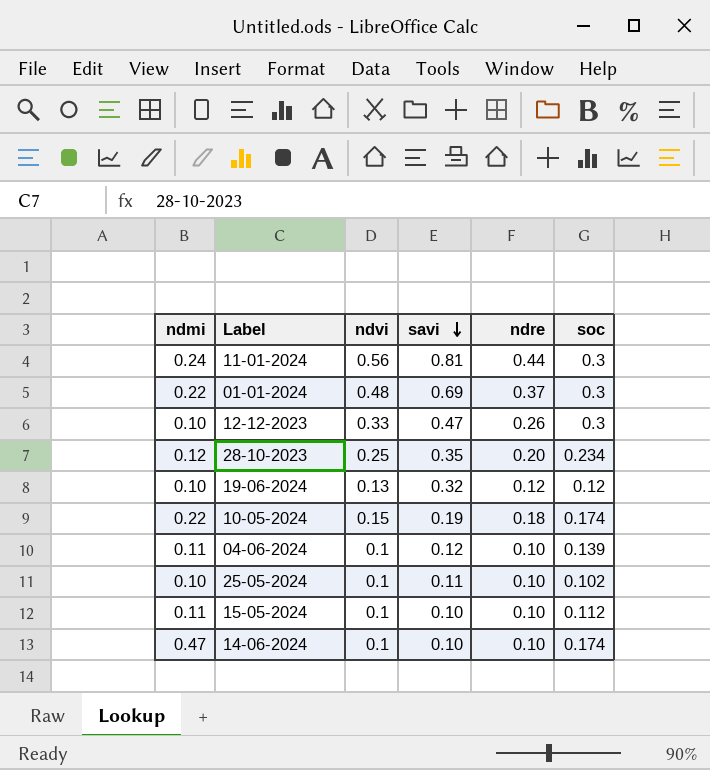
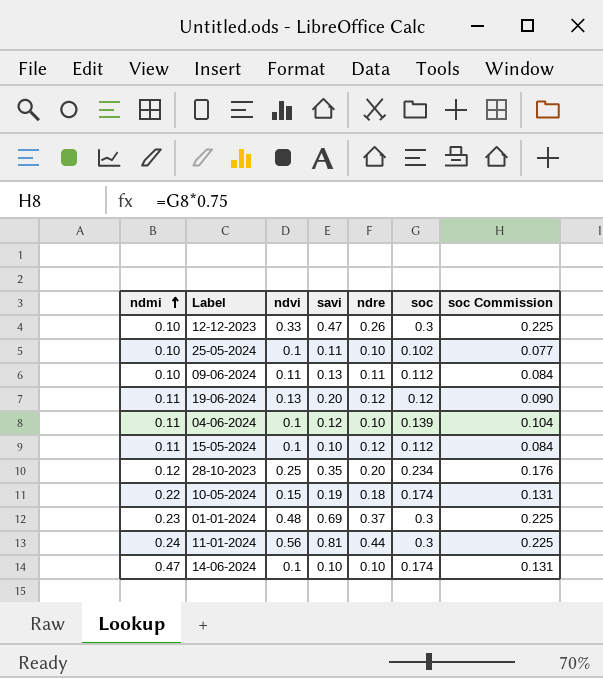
row order: savi descending -> ndmi ascending
column soc Commission | formula: none -> [soc] * 0.75
row 09-06-2024: none -> 0.10 | 0.11 | 0.13 | 0.11 | 0.112 | 0.084
19-06-2024 | ndmi: 0.10 -> 0.11
19-06-2024 | savi: 0.32 -> 0.20
15-05-2024 | ndre: 0.10 -> 0.12
01-01-2024 | ndmi: 0.22 -> 0.23

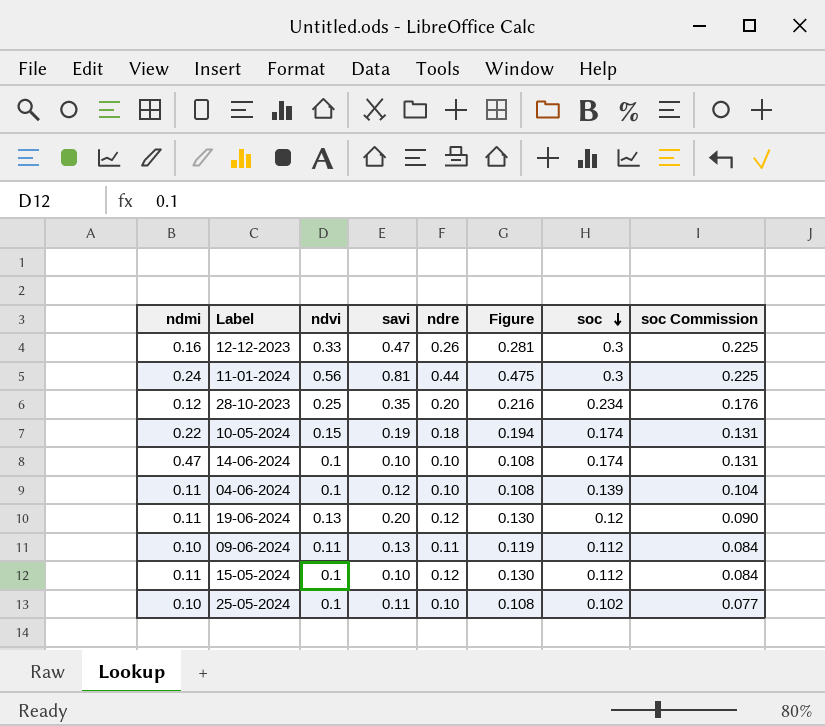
row order: ndmi ascending -> soc descending
column Figure | formula: none -> [ndre] * 1.08
row 01-01-2024: 0.23 | 0.48 | 0.69 | 0.37 | 0.3 | 0.225 -> none
12-12-2023 | ndmi: 0.10 -> 0.16

